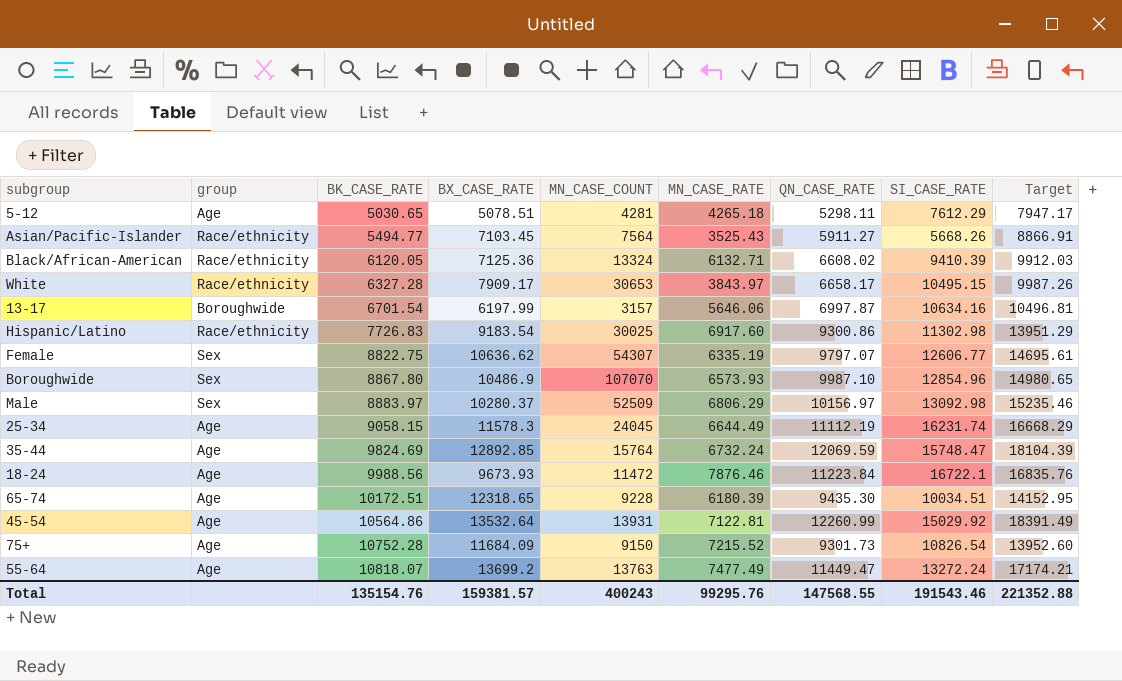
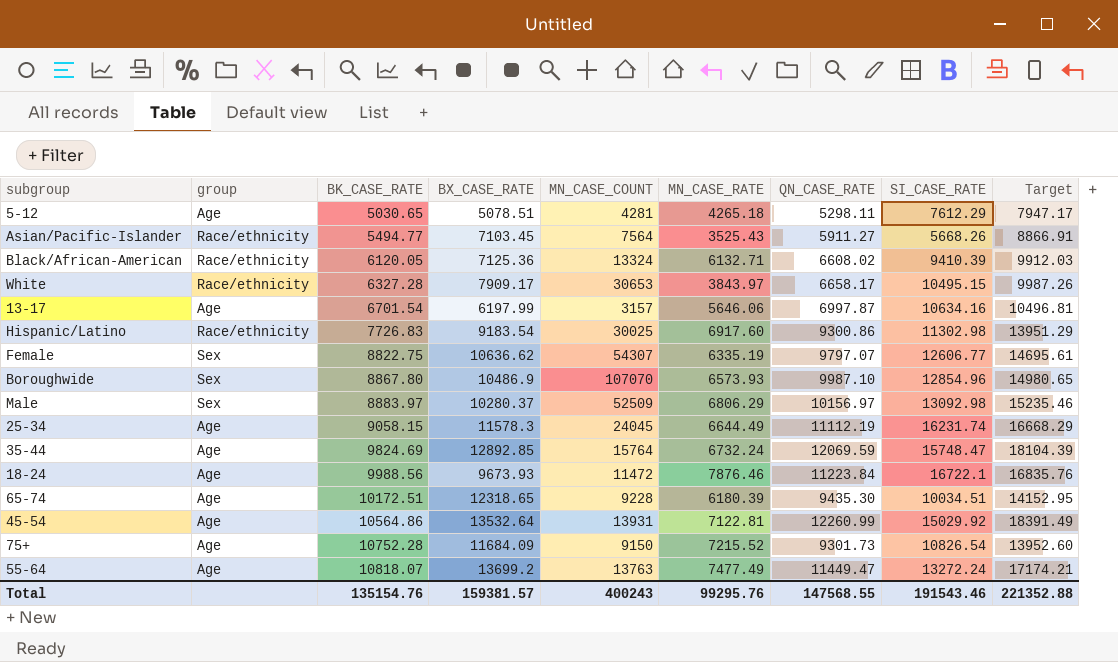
13-17 | group: Boroughwide -> Age

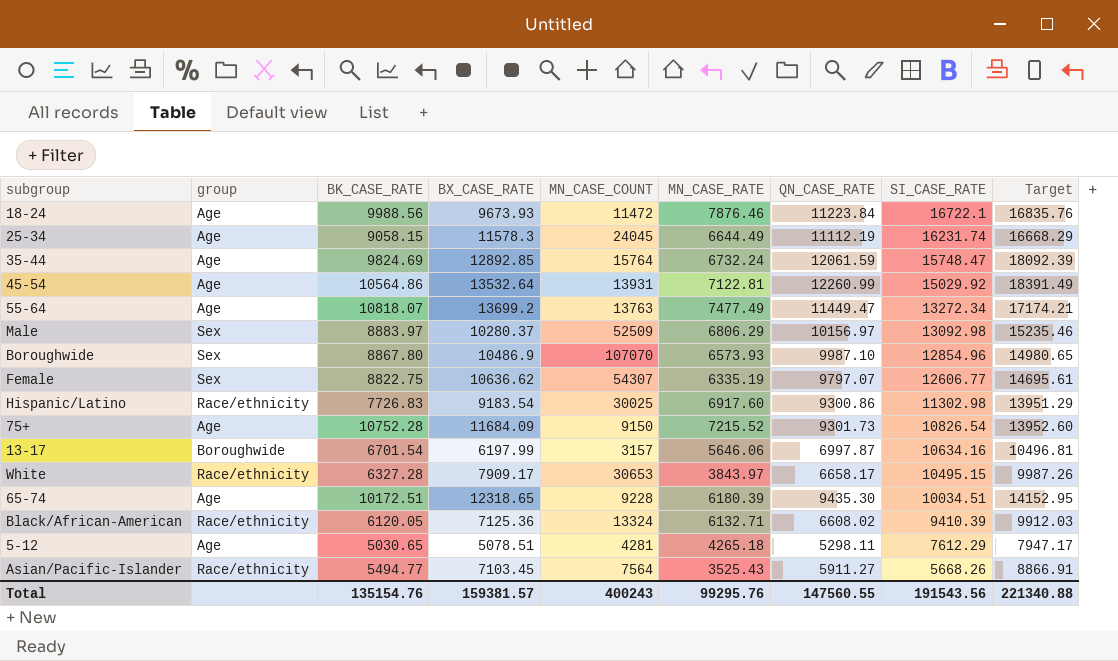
row order: BK_CASE_RATE ascending -> SI_CASE_RATE descending
35-44 | QN_CASE_RATE: 12069.59 -> 12061.59
35-44 | Target: 18104.39 -> 18092.39
55-64 | SI_CASE_RATE: 13272.24 -> 13272.34
13-17 | group: Age -> Boroughwide
Total | QN_CASE_RATE: 147568.55 -> 147560.55
Total | SI_CASE_RATE: 191543.46 -> 191543.56
Total | Target: 221352.88 -> 221340.88

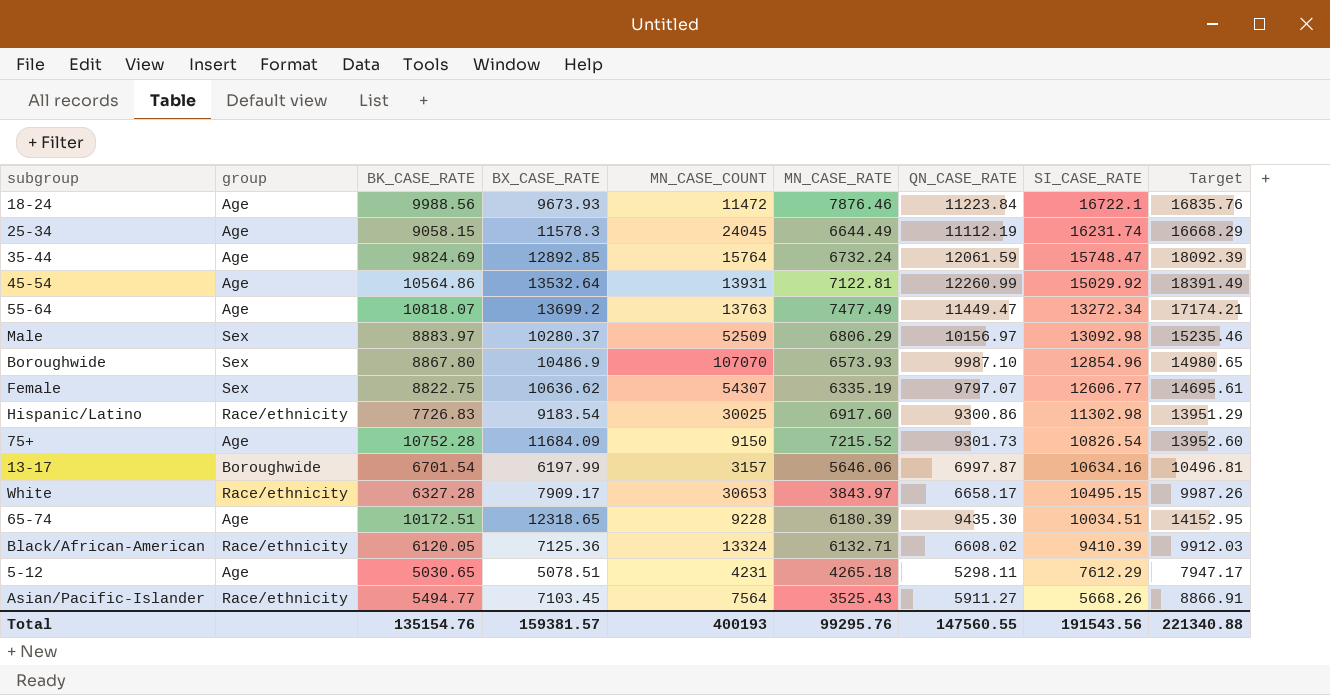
5-12 | MN_CASE_COUNT: 4281 -> 4231
Total | MN_CASE_COUNT: 400243 -> 400193

